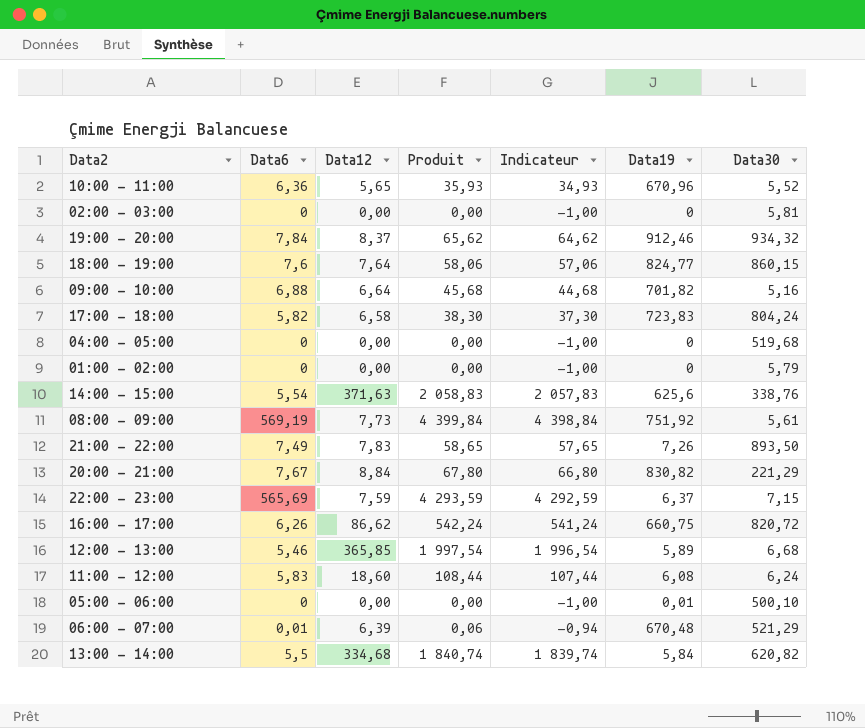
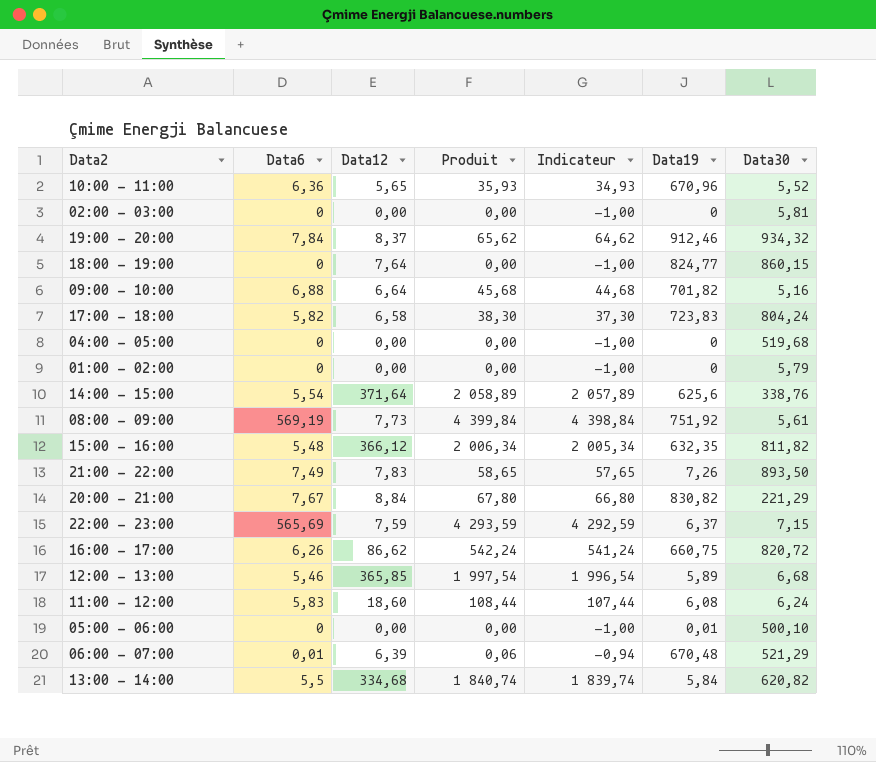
18:00 - 19:00 | Data6: 7,6 -> 0
18:00 - 19:00 | Produit: 58,06 -> 0,00
18:00 - 19:00 | Indicateur: 57,06 -> -1,00
14:00 - 15:00 | Data12: 371,63 -> 371,64
14:00 - 15:00 | Produit: 2 058,83 -> 2 058,89
14:00 - 15:00 | Indicateur: 2 057,83 -> 2 057,89
row 15:00 - 16:00: none -> 5,48 | 366,12 | 2 006,34 | 2 005,34 | 632,35 | 811,82

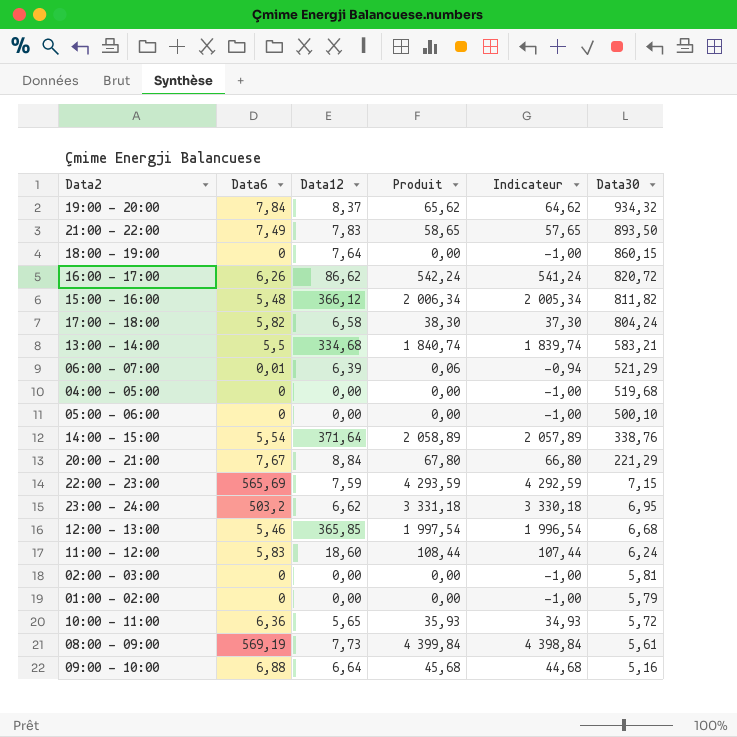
row order: none -> Data30 descending
column Data19 | position: 6 -> none
13:00 - 14:00 | Data30: 620,82 -> 583,21
row 23:00 - 24:00: none -> 503,2 | 6,62 | 3 331,18 | 3 330,18 | 6,95
10:00 - 11:00 | Data30: 5,52 -> 5,72

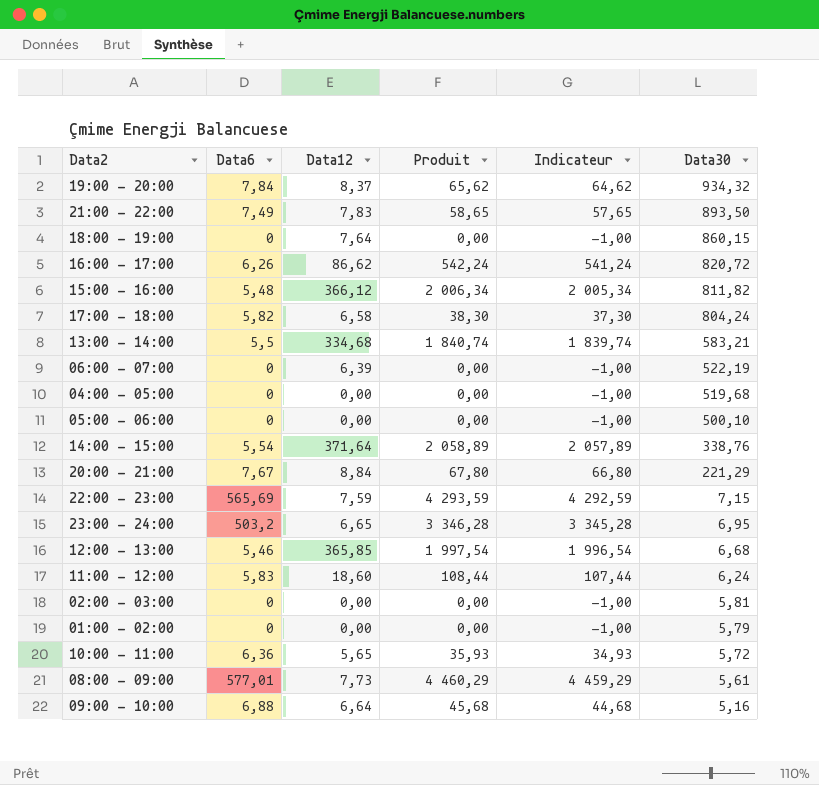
06:00 - 07:00 | Data6: 0,01 -> 0
06:00 - 07:00 | Produit: 0,06 -> 0,00
06:00 - 07:00 | Indicateur: -0,94 -> -1,00
06:00 - 07:00 | Data30: 521,29 -> 522,19
23:00 - 24:00 | Data12: 6,62 -> 6,65
23:00 - 24:00 | Produit: 3 331,18 -> 3 346,28
23:00 - 24:00 | Indicateur: 3 330,18 -> 3 345,28
08:00 - 09:00 | Data6: 569,19 -> 577,01
08:00 - 09:00 | Produit: 4 399,84 -> 4 460,29
08:00 - 09:00 | Indicateur: 4 398,84 -> 4 459,29

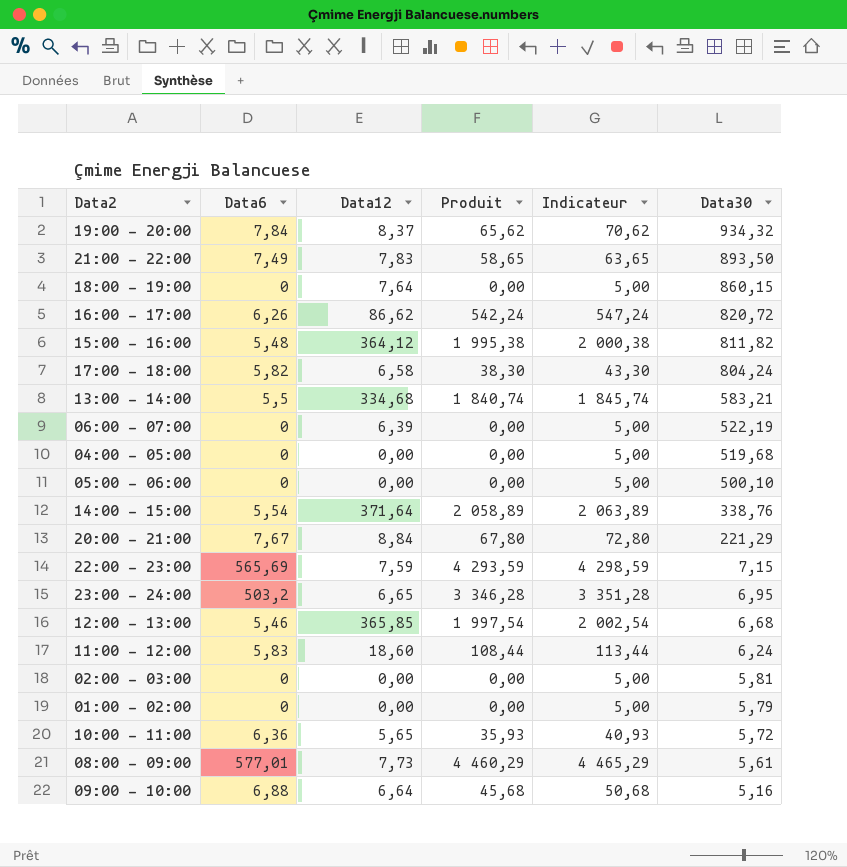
column Indicateur | formula: [Produit] - 1 -> [Produit] + 5
15:00 - 16:00 | Data12: 366,12 -> 364,12
15:00 - 16:00 | Produit: 2 006,34 -> 1 995,38

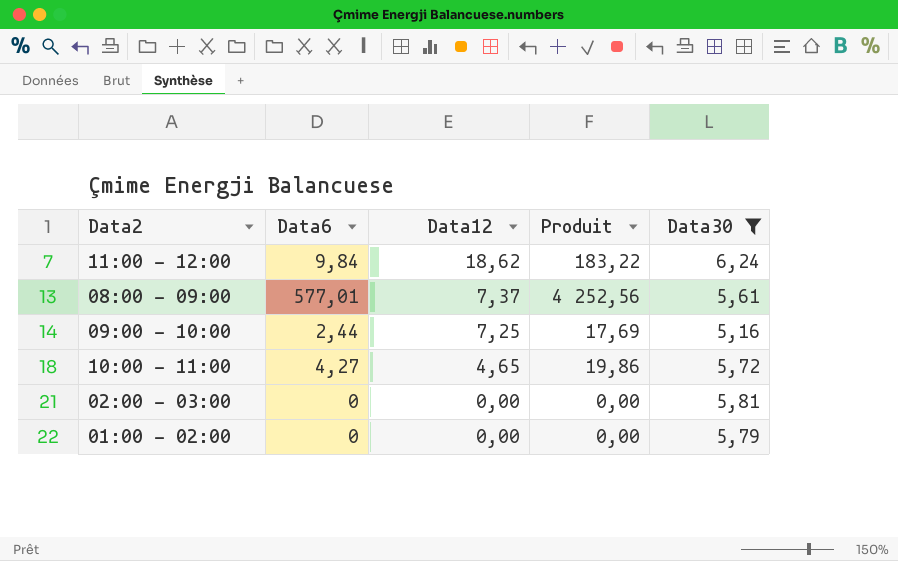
filter: none -> Data30 <= 6,24
row order: Data30 descending -> Data12 descending
column Indicateur | formula: [Produit] + 5 -> none
11:00 - 12:00 | Data6: 5,83 -> 9,84
11:00 - 12:00 | Data12: 18,60 -> 18,62
11:00 - 12:00 | Produit: 108,44 -> 183,22
08:00 - 09:00 | Data12: 7,73 -> 7,37
08:00 - 09:00 | Produit: 4 460,29 -> 4 252,56
09:00 - 10:00 | Data6: 6,88 -> 2,44
09:00 - 10:00 | Data12: 6,64 -> 7,25
09:00 - 10:00 | Produit: 45,68 -> 17,69
10:00 - 11:00 | Data6: 6,36 -> 4,27
10:00 - 11:00 | Data12: 5,65 -> 4,65
10:00 - 11:00 | Produit: 35,93 -> 19,86

